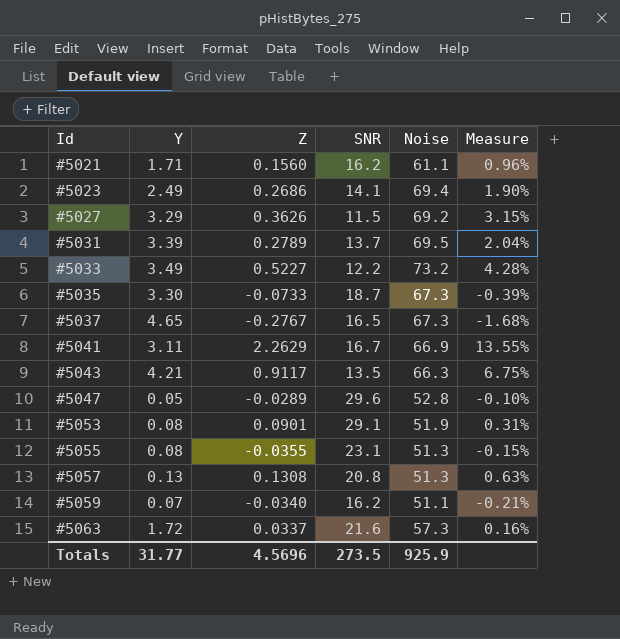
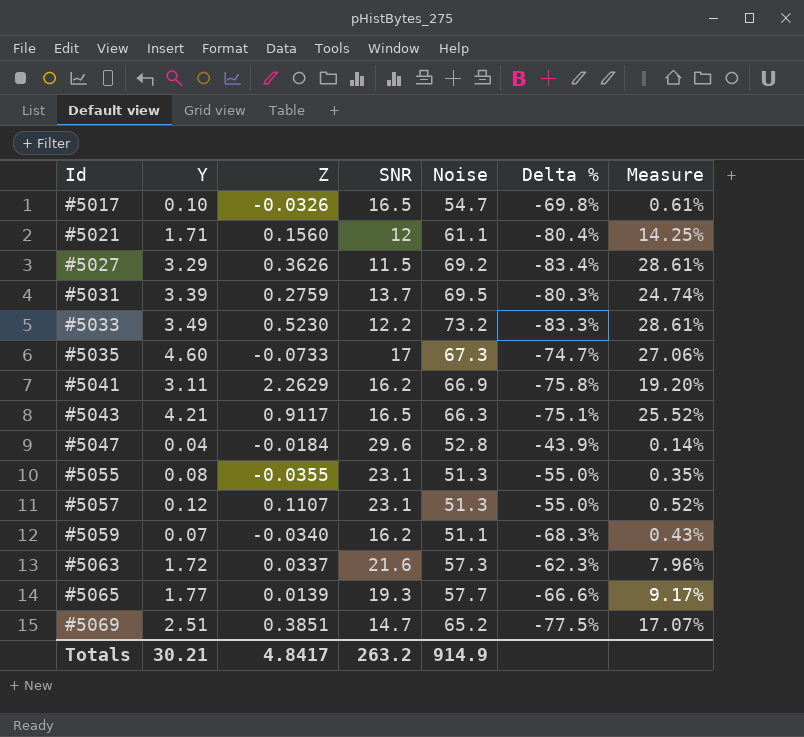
column Delta % | formula: none -> ([SNR] - [Noise]) / [Noise]
column Measure | formula: [Z] / [SNR] -> [Y] / [SNR]
row #5023: 2.49 | 0.2686 | 14.1 | 69.4 | 1.90% -> none
row #5037: 4.65 | -0.2767 | 16.5 | 67.3 | -1.68% -> none
row #5053: 0.08 | 0.0901 | 29.1 | 51.9 | 0.31% -> none
row #5017: none -> 0.10 | -0.0326 | 16.5 | 54.7 | -69.8% | 0.61%
#5021 | SNR: 16.2 -> 12
#5031 | Z: 0.2789 -> 0.2759
#5033 | Z: 0.5227 -> 0.5230
#5035 | Y: 3.30 -> 4.60
#5035 | SNR: 18.7 -> 17
#5041 | SNR: 16.7 -> 16.2
#5043 | SNR: 13.5 -> 16.5
#5047 | Y: 0.05 -> 0.04
#5047 | Z: -0.0289 -> -0.0184
#5057 | Y: 0.13 -> 0.12
#5057 | Z: 0.1308 -> 0.1107
#5057 | SNR: 20.8 -> 23.1
row #5065: none -> 1.77 | 0.0139 | 19.3 | 57.7 | -66.6% | 9.17%
row #5069: none -> 2.51 | 0.3851 | 14.7 | 65.2 | -77.5% | 17.07%
Totals | Y: 31.77 -> 30.21
Totals | Z: 4.5696 -> 4.8417
Totals | SNR: 273.5 -> 263.2
Totals | Noise: 925.9 -> 914.9

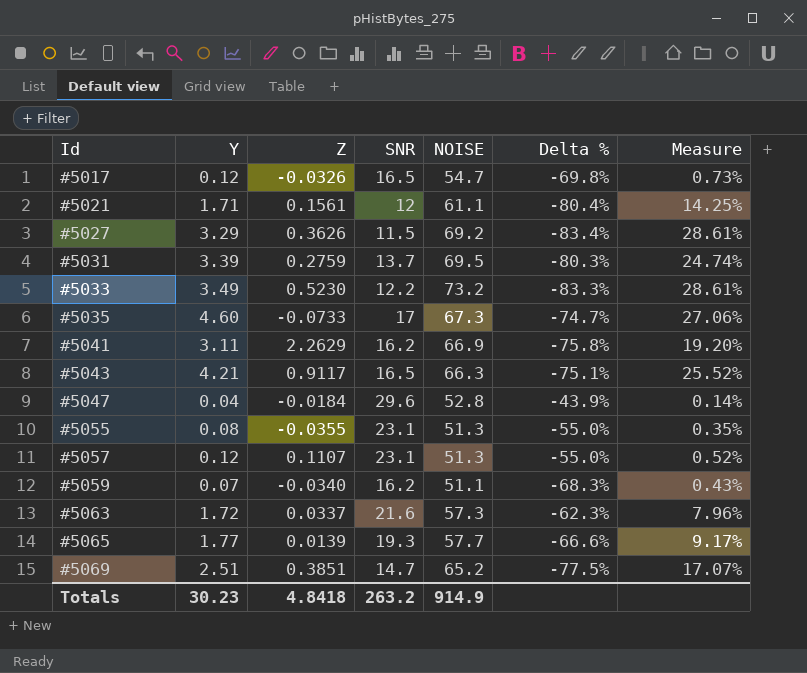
column name: Noise -> NOISE
#5017 | Y: 0.10 -> 0.12
#5017 | Measure: 0.61% -> 0.73%
#5021 | Z: 0.1560 -> 0.1561
Totals | Y: 30.21 -> 30.23
Totals | Z: 4.8417 -> 4.8418

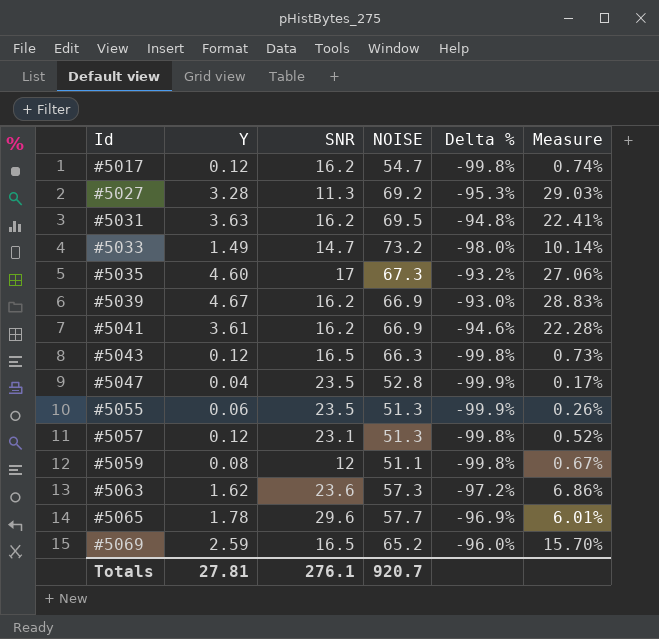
column Z | position: 3 -> none
column Delta % | formula: ([SNR] - [NOISE]) / [NOISE] -> ([Y] - [NOISE]) / [NOISE]
row #5021: 1.71 | 0.1561 | 12 | 61.1 | -80.4% | 14.25% -> none
#5017 | SNR: 16.5 -> 16.2
#5017 | Measure: 0.73% -> 0.74%
#5027 | Y: 3.29 -> 3.28
#5027 | SNR: 11.5 -> 11.3
#5027 | Measure: 28.61% -> 29.03%
#5031 | Y: 3.39 -> 3.63
#5031 | SNR: 13.7 -> 16.2
#5031 | Measure: 24.74% -> 22.41%
#5033 | Y: 3.49 -> 1.49
#5033 | SNR: 12.2 -> 14.7
#5033 | Measure: 28.61% -> 10.14%
row #5039: none -> 4.67 | 16.2 | 66.9 | -93.0% | 28.83%
#5041 | Y: 3.11 -> 3.61
#5041 | Measure: 19.20% -> 22.28%
#5043 | Y: 4.21 -> 0.12
#5043 | Measure: 25.52% -> 0.73%
#5047 | SNR: 29.6 -> 23.5
#5047 | Measure: 0.14% -> 0.17%
#5055 | Y: 0.08 -> 0.06
#5055 | SNR: 23.1 -> 23.5
#5055 | Measure: 0.35% -> 0.26%
#5059 | Y: 0.07 -> 0.08
#5059 | SNR: 16.2 -> 12
#5059 | Measure: 0.43% -> 0.67%
#5063 | Y: 1.72 -> 1.62
#5063 | SNR: 21.6 -> 23.6
#5063 | Measure: 7.96% -> 6.86%
#5065 | Y: 1.77 -> 1.78
#5065 | SNR: 19.3 -> 29.6
#5065 | Measure: 9.17% -> 6.01%
#5069 | Y: 2.51 -> 2.59
#5069 | SNR: 14.7 -> 16.5
#5069 | Measure: 17.07% -> 15.70%
Totals | Y: 30.23 -> 27.81
Totals | SNR: 263.2 -> 276.1
Totals | NOISE: 914.9 -> 920.7

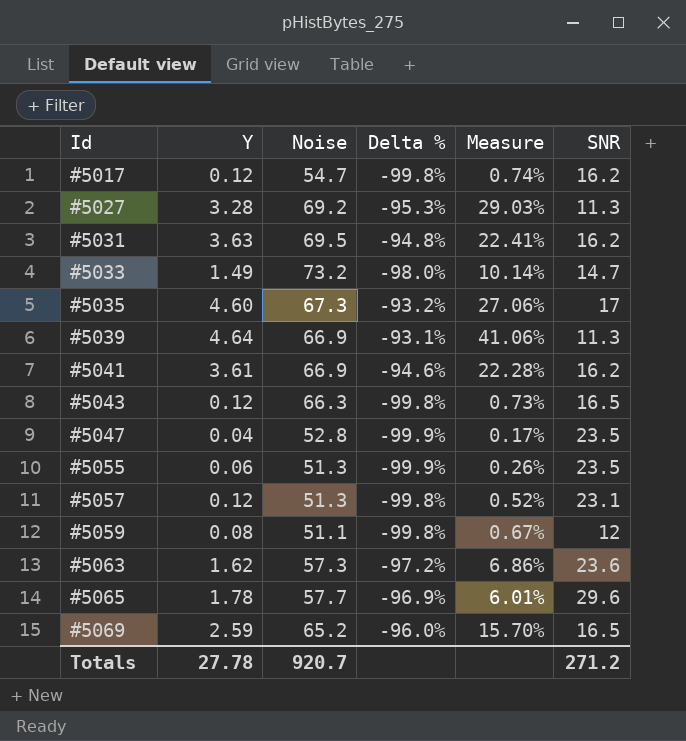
column name: NOISE -> Noise
column SNR | position: 3 -> 6
#5039 | Y: 4.67 -> 4.64
#5039 | Delta %: -93.0% -> -93.1%
#5039 | Measure: 28.83% -> 41.06%
#5039 | SNR: 16.2 -> 11.3
Totals | Y: 27.81 -> 27.78
Totals | SNR: 276.1 -> 271.2

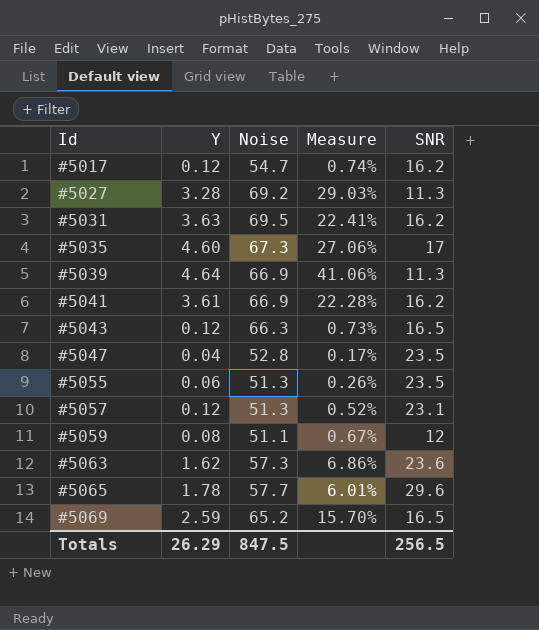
column Delta % | formula: ([Y] - [Noise]) / [Noise] -> none
row #5033: 1.49 | 73.2 | -98.0% | 10.14% | 14.7 -> none
Totals | Y: 27.78 -> 26.29
Totals | Noise: 920.7 -> 847.5
Totals | SNR: 271.2 -> 256.5

